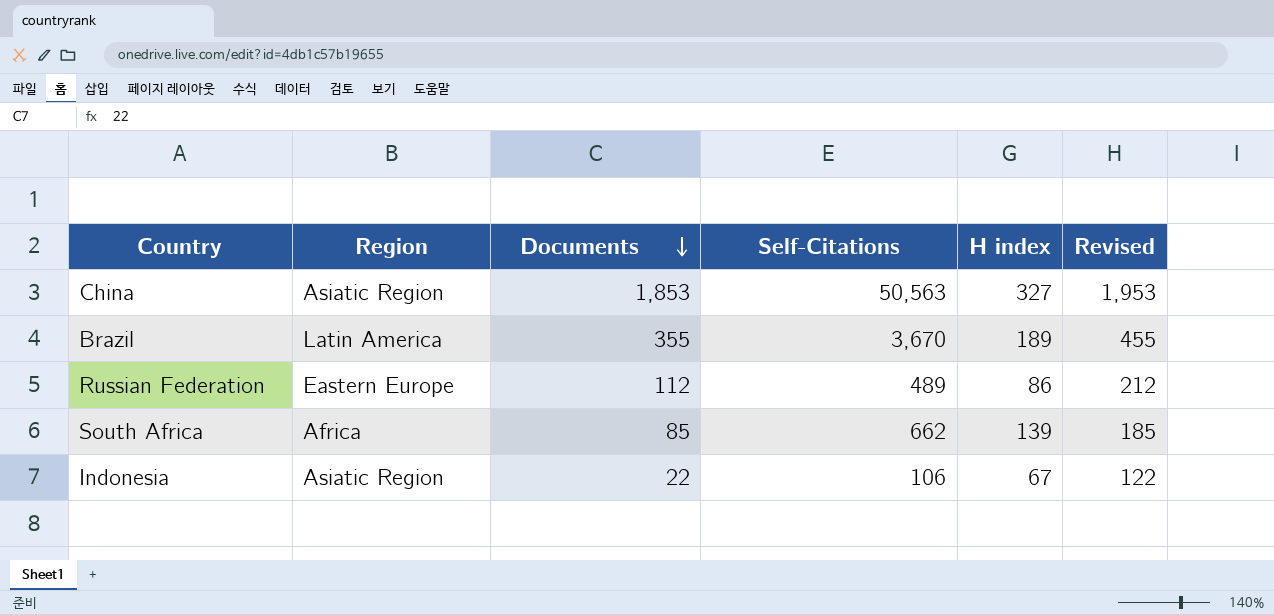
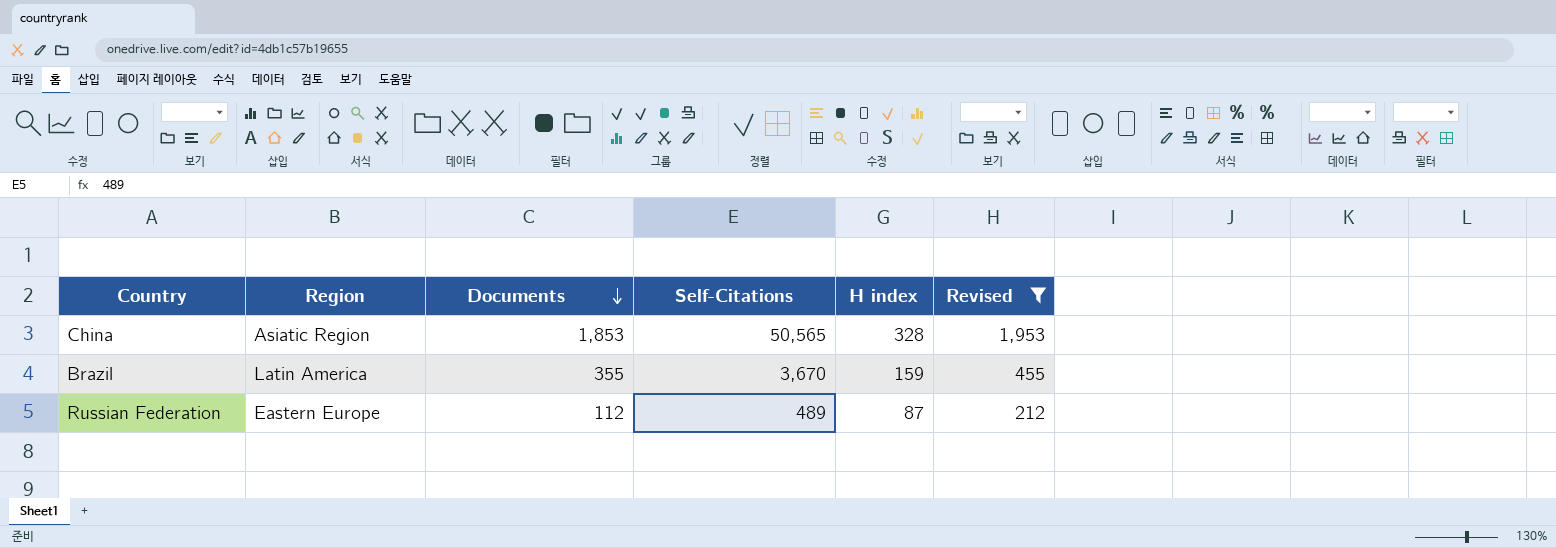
filter: none -> Revised >= 212
China | Self-Citations: 50,563 -> 50,565
China | H index: 327 -> 328
Brazil | H index: 189 -> 159
Russian Federation | H index: 86 -> 87

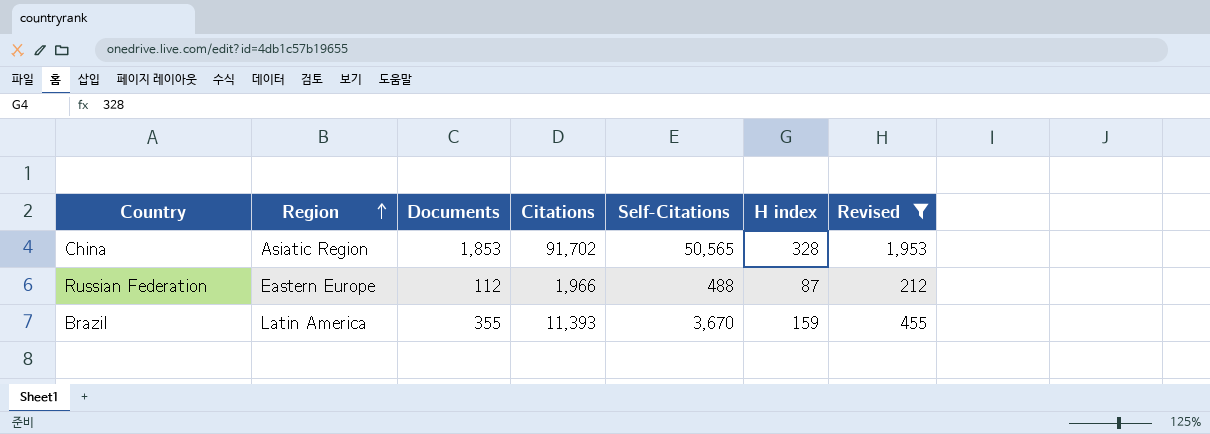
row order: Documents descending -> Region ascending
column Citations | position: none -> 4
Russian Federation | Self-Citations: 489 -> 488

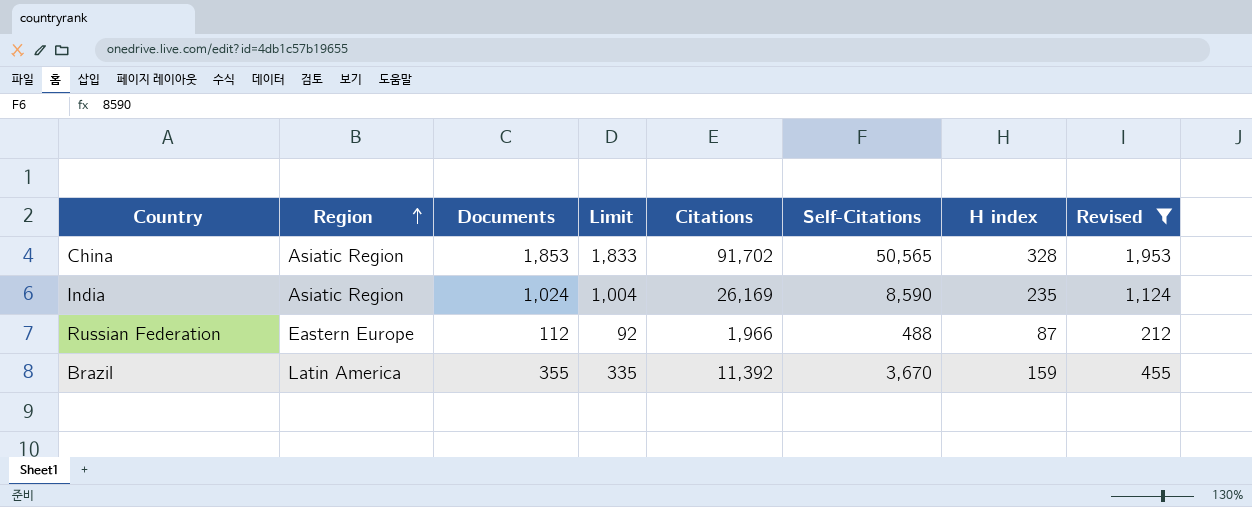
column Limit | formula: none -> [Documents] - 20
row India: none -> Asiatic Region | 1,024 | 1,004 | 26,169 | 8,590 | 235 | 1,124
Brazil | Citations: 11,393 -> 11,392

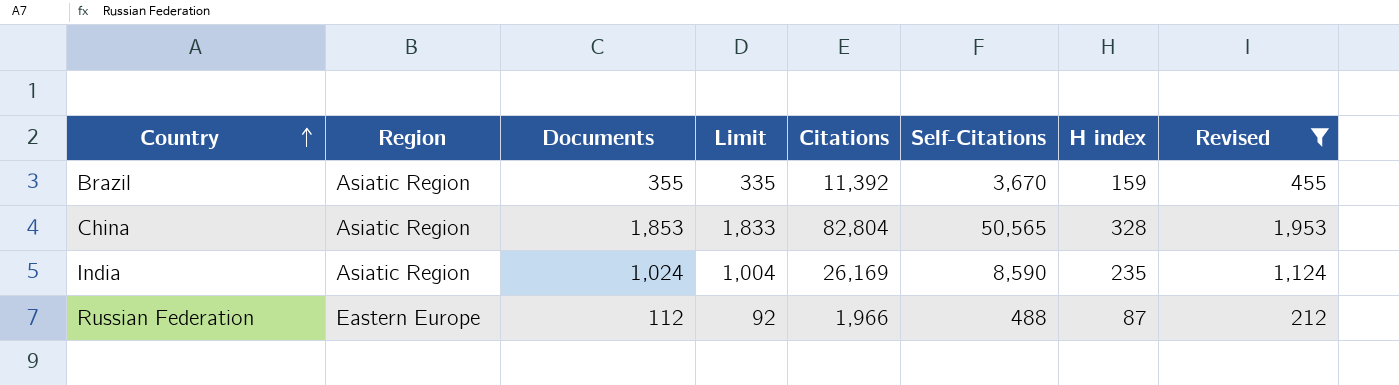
row order: Region ascending -> Country ascending
Brazil | Region: Latin America -> Asiatic Region
China | Citations: 91,702 -> 82,804

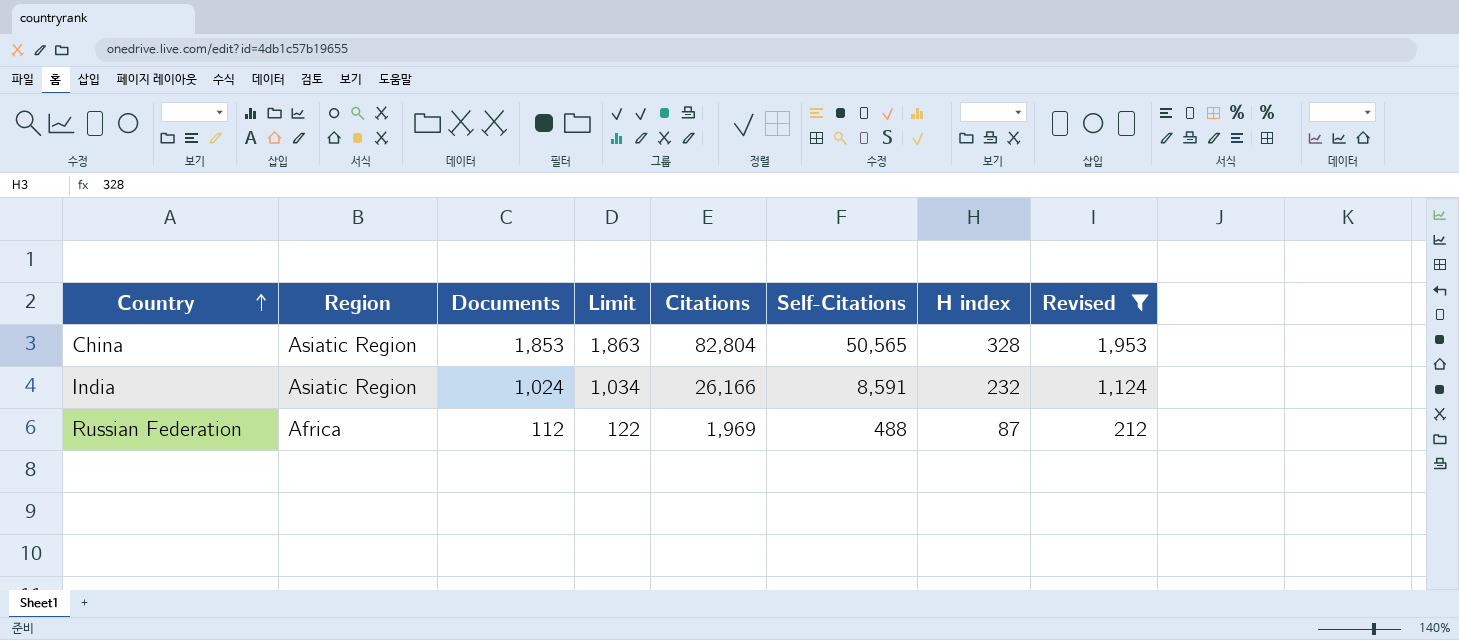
column Limit | formula: [Documents] - 20 -> [Documents] + 10
row Brazil: Asiatic Region | 355 | 335 | 11,392 | 3,670 | 159 | 455 -> none
India | Citations: 26,169 -> 26,166
India | Self-Citations: 8,590 -> 8,591
India | H index: 235 -> 232
Russian Federation | Region: Eastern Europe -> Africa
Russian Federation | Citations: 1,966 -> 1,969

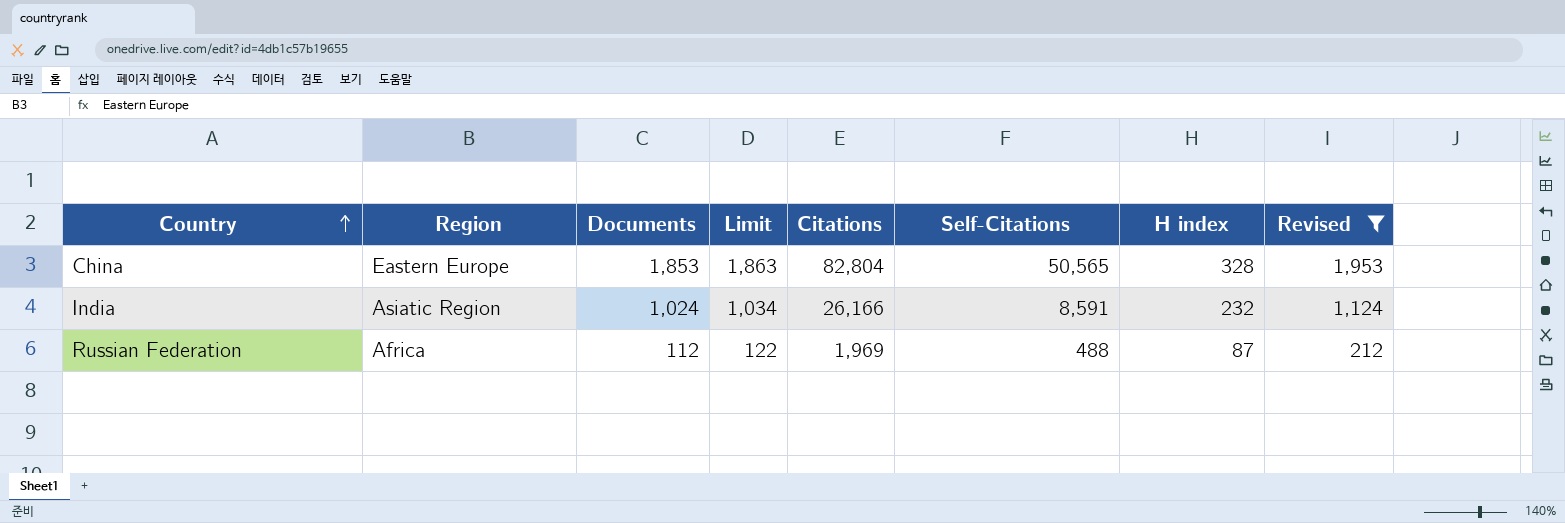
China | Region: Asiatic Region -> Eastern Europe

